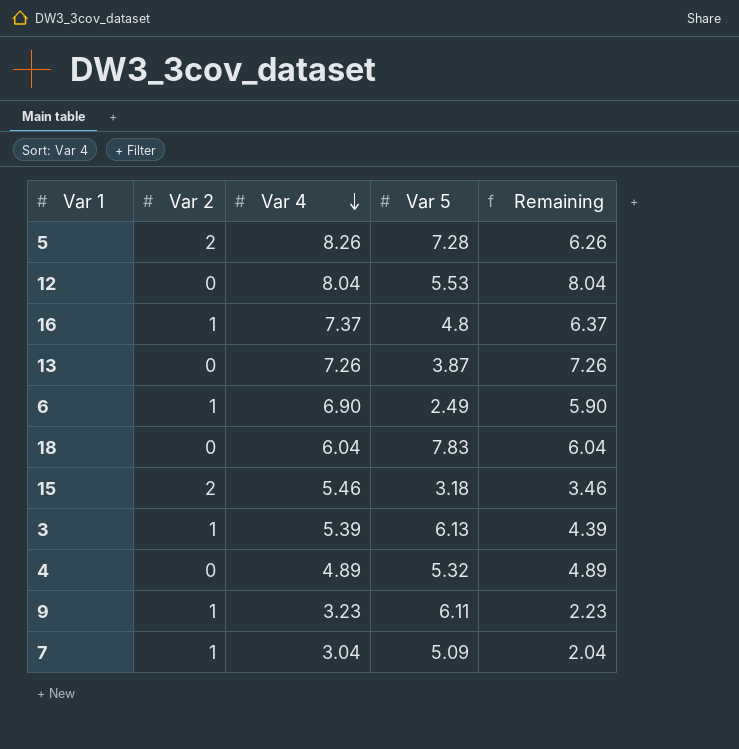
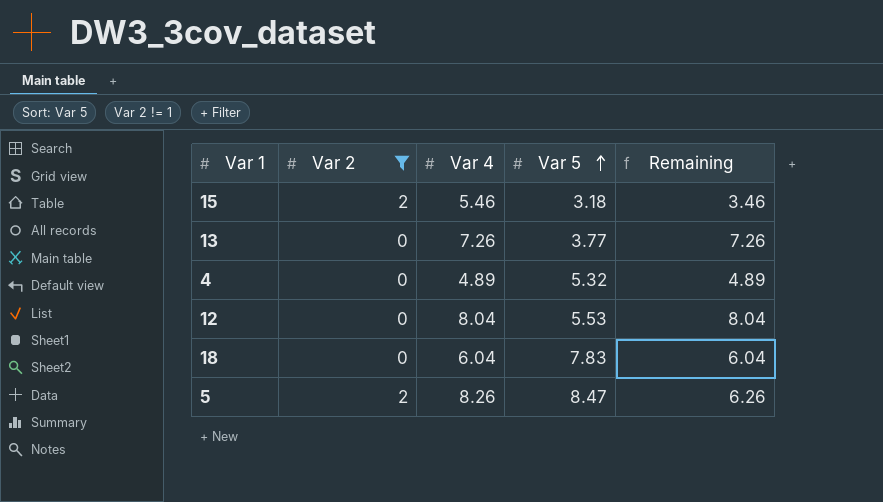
filter: none -> Var 2 != 1
row order: Var 4 descending -> Var 5 ascending
13 | Var 5: 3.87 -> 3.77
5 | Var 5: 7.28 -> 8.47

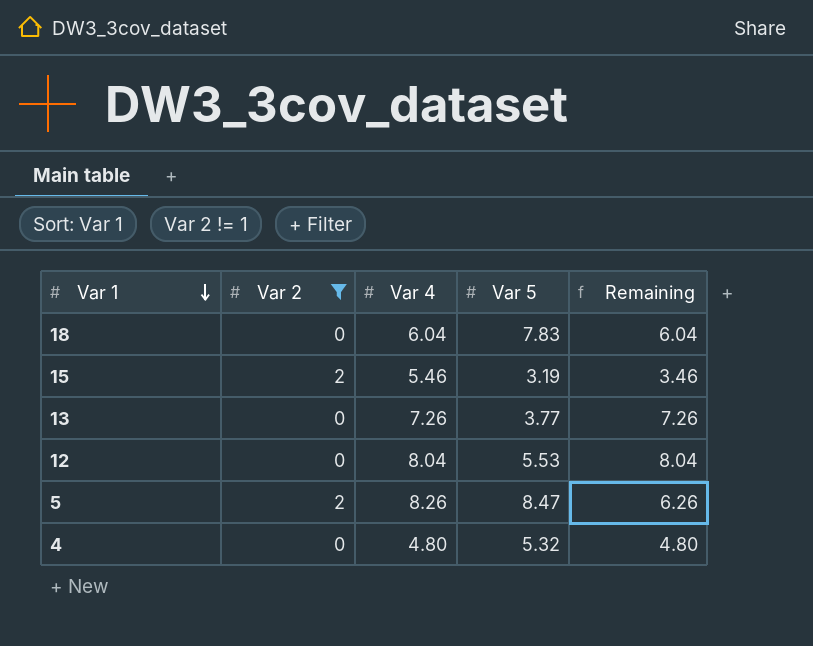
row order: Var 5 ascending -> Var 1 descending
15 | Var 5: 3.18 -> 3.19
4 | Var 4: 4.89 -> 4.80
4 | Remaining: 4.89 -> 4.80

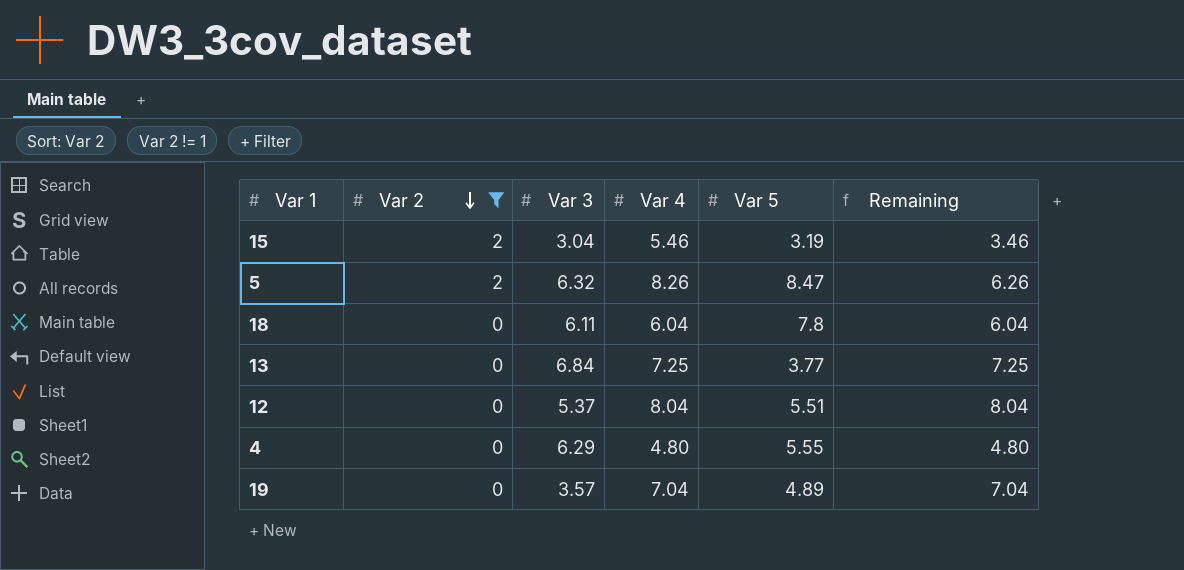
row order: Var 1 descending -> Var 2 descending
column Var 3 | position: none -> 3
18 | Var 5: 7.83 -> 7.8
13 | Var 4: 7.26 -> 7.25
13 | Remaining: 7.26 -> 7.25
12 | Var 5: 5.53 -> 5.51
4 | Var 5: 5.32 -> 5.55
row 19: none -> 0 | 3.57 | 7.04 | 4.89 | 7.04

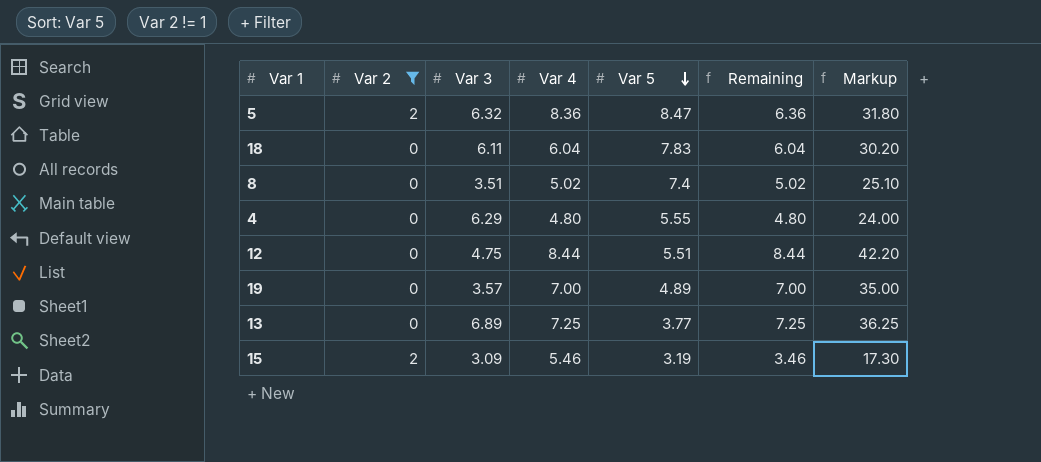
row order: Var 2 descending -> Var 5 descending
column Markup | formula: none -> [Remaining] * 5
5 | Var 4: 8.26 -> 8.36
5 | Remaining: 6.26 -> 6.36
18 | Var 5: 7.8 -> 7.83
row 8: none -> 0 | 3.51 | 5.02 | 7.4 | 5.02 | 25.10
12 | Var 3: 5.37 -> 4.75
12 | Var 4: 8.04 -> 8.44
12 | Remaining: 8.04 -> 8.44
19 | Var 4: 7.04 -> 7.00
19 | Remaining: 7.04 -> 7.00
13 | Var 3: 6.84 -> 6.89
15 | Var 3: 3.04 -> 3.09

